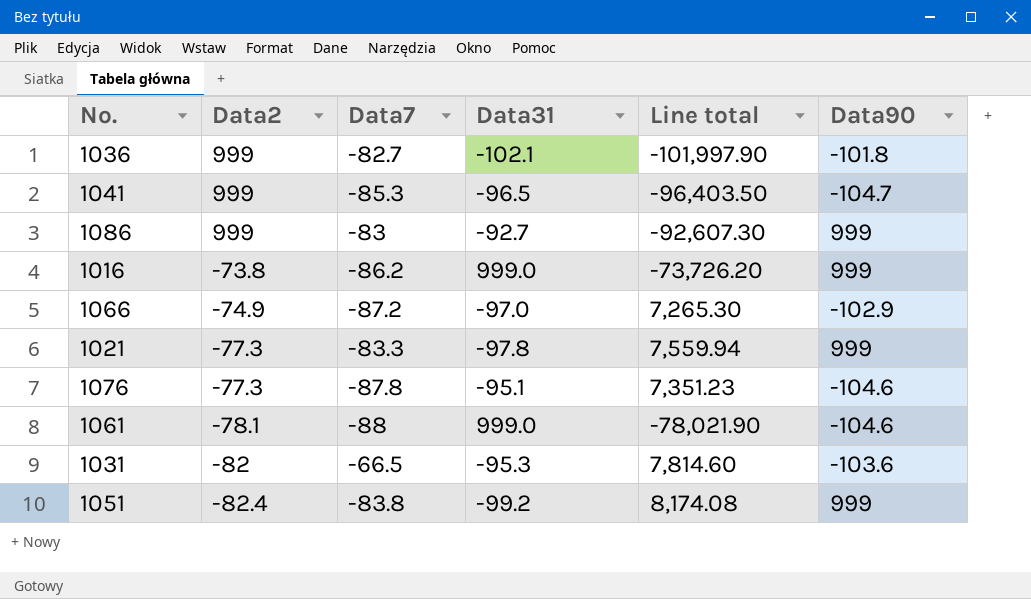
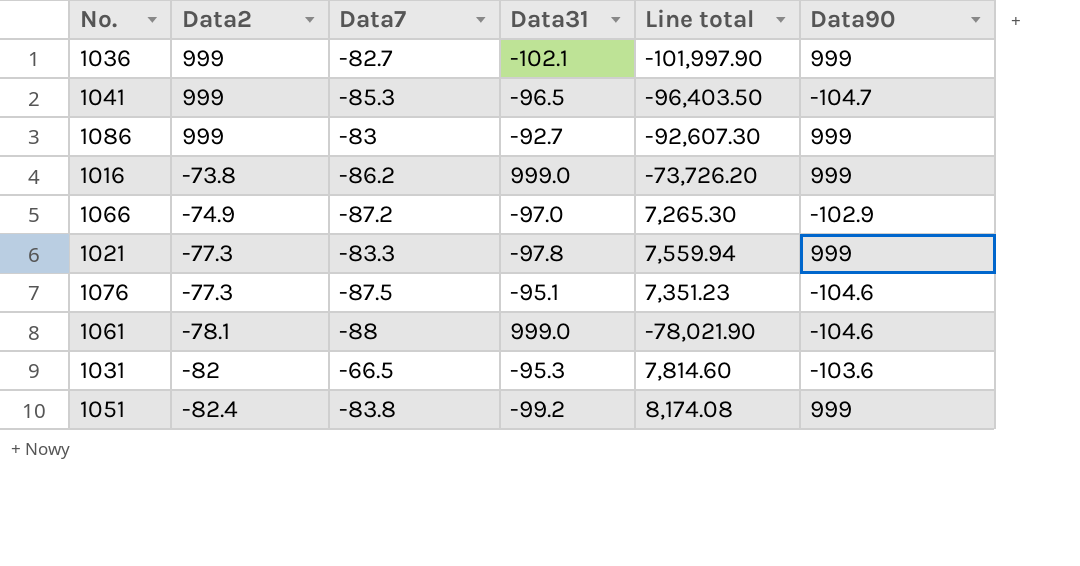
1036 | Data90: -101.8 -> 999
1076 | Data7: -87.8 -> -87.5

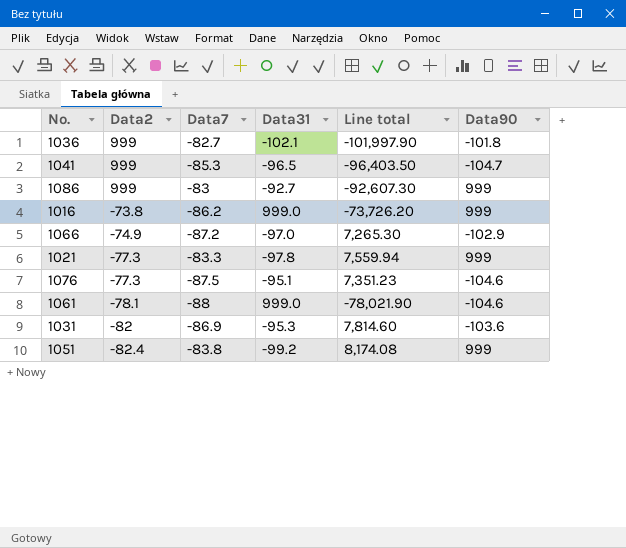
1036 | Data90: 999 -> -101.8
1031 | Data7: -66.5 -> -86.9

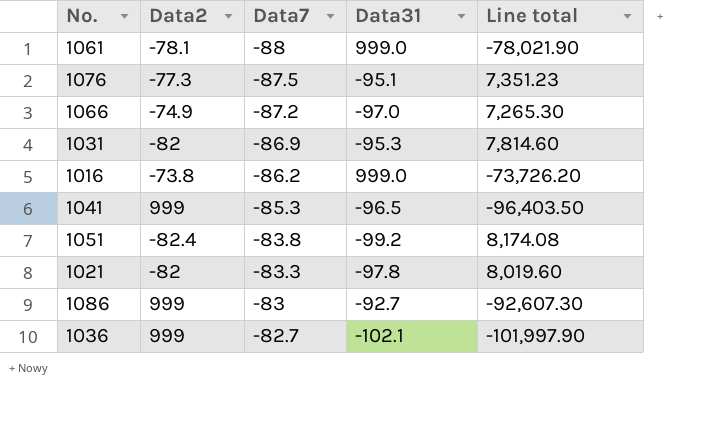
row order: Data2 descending -> Data7 ascending
column Data90 | position: 6 -> none
1021 | Data2: -77.3 -> -82
1021 | Line total: 7,559.94 -> 8,019.60

